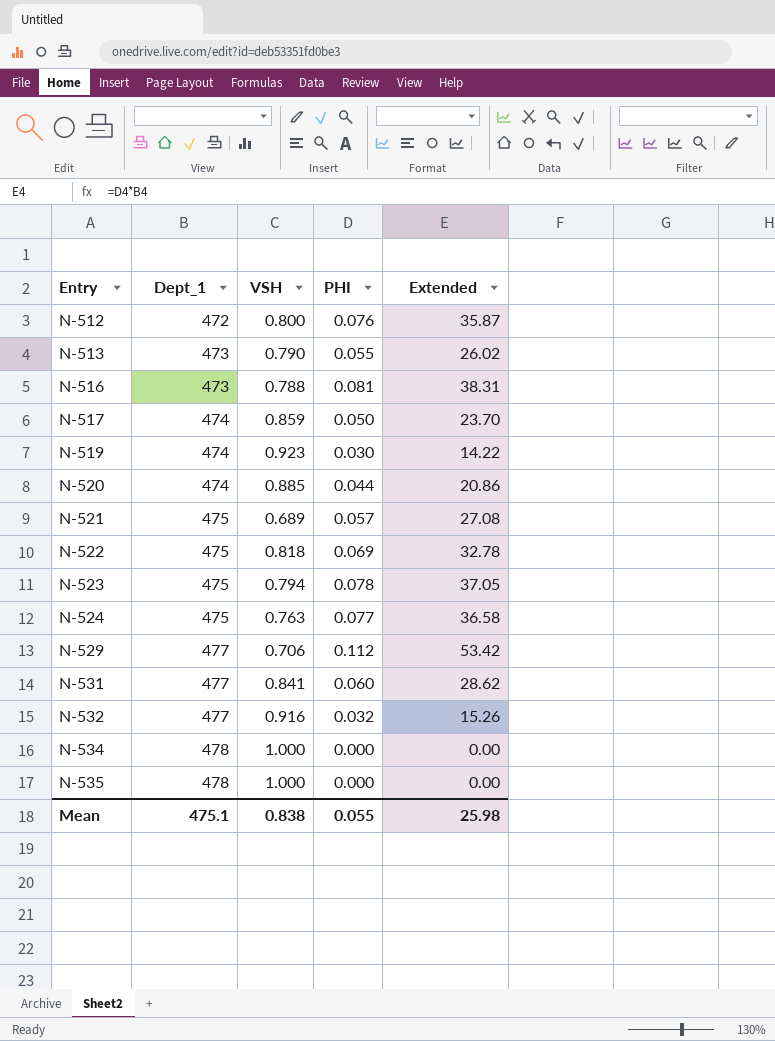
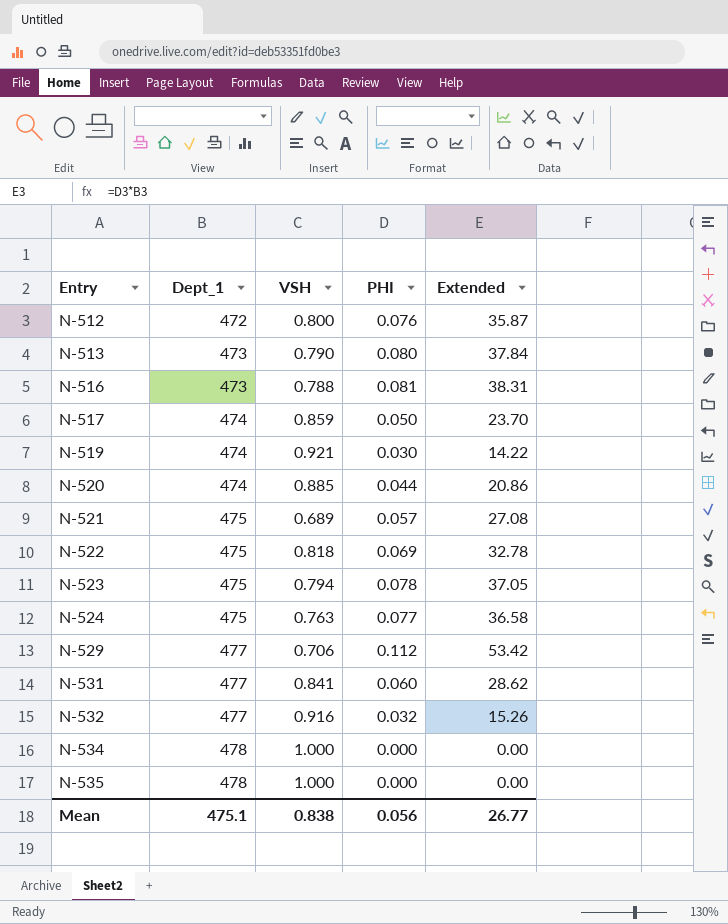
N-513 | PHI: 0.055 -> 0.080
N-513 | Extended: 26.02 -> 37.84
N-519 | VSH: 0.923 -> 0.921
Mean | PHI: 0.055 -> 0.056
Mean | Extended: 25.98 -> 26.77

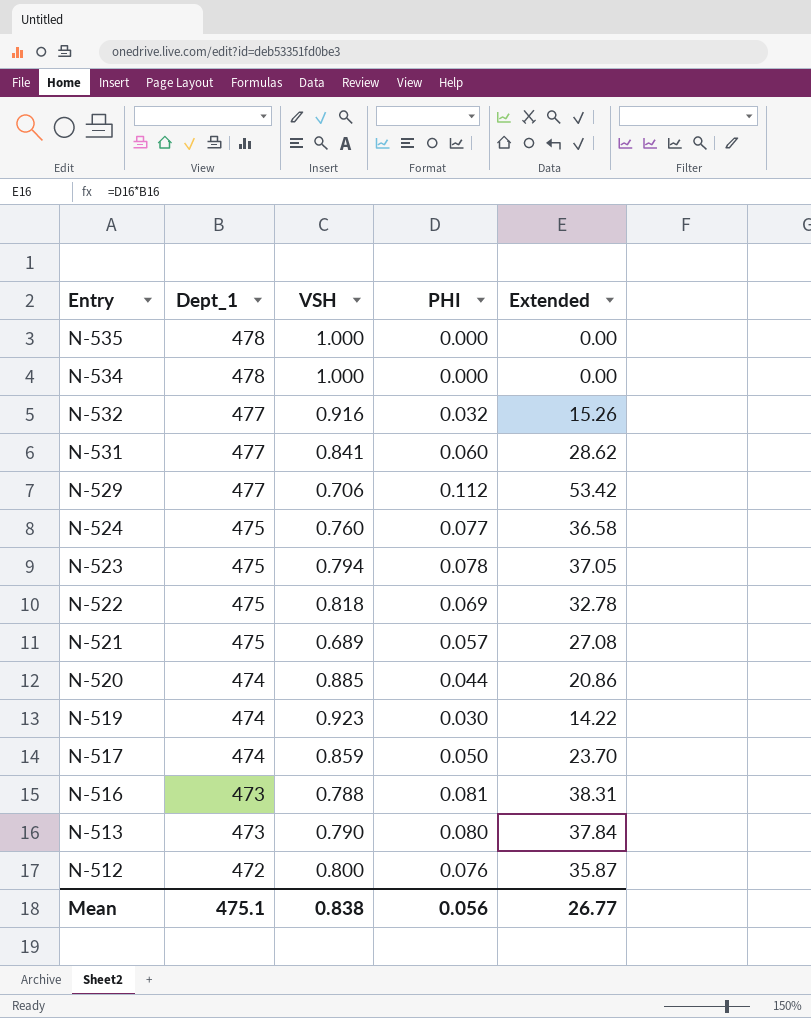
row order: Entry ascending -> Entry descending
N-524 | VSH: 0.763 -> 0.760
N-519 | VSH: 0.921 -> 0.923

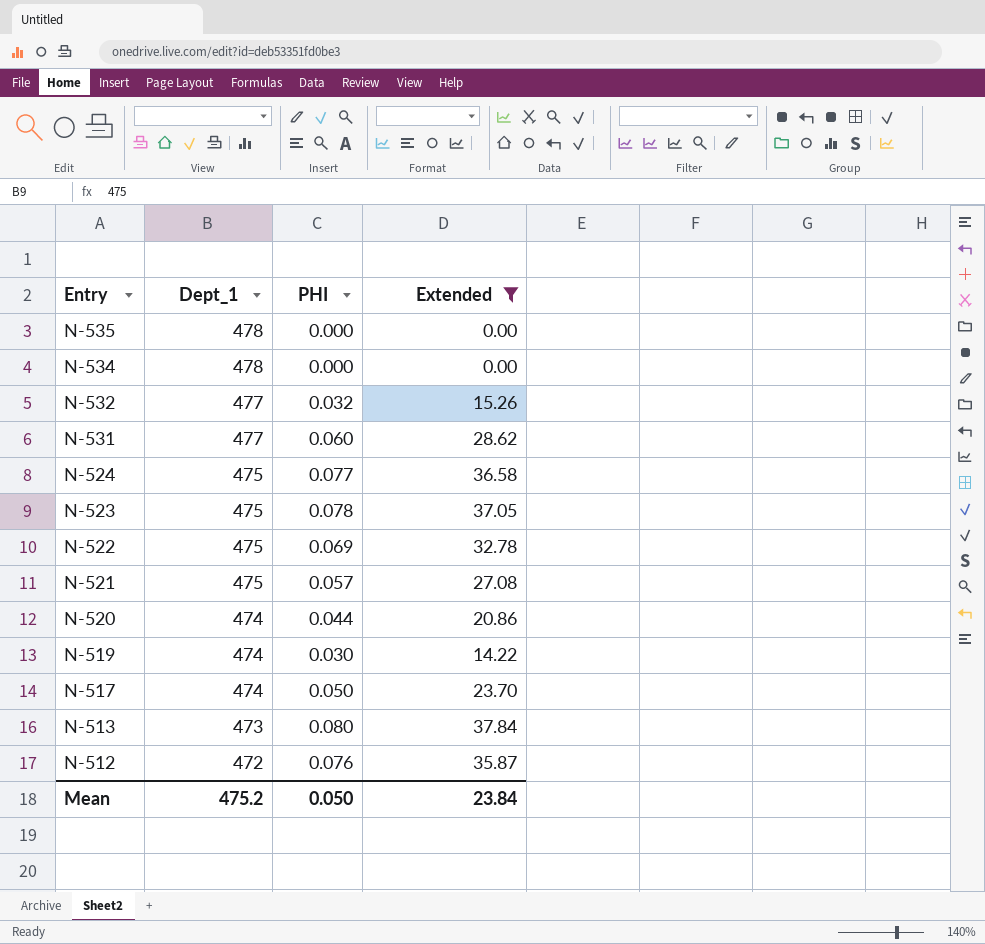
filter: none -> Extended <= 37.84
column VSH | position: 3 -> none
Mean | Dept_1: 475.1 -> 475.2
Mean | PHI: 0.056 -> 0.050
Mean | Extended: 26.77 -> 23.84

